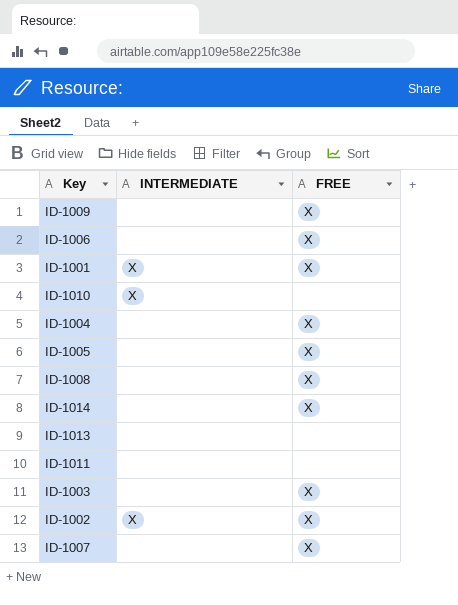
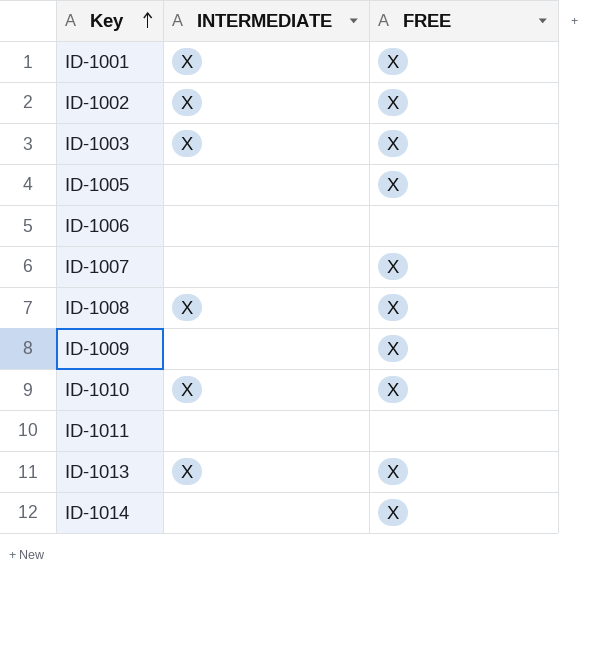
row order: none -> Key ascending
row ID-1004: none | X -> none
ID-1003 | INTERMEDIATE: none -> X
ID-1006 | FREE: X -> none
ID-1008 | INTERMEDIATE: none -> X
ID-1010 | FREE: none -> X
ID-1013 | INTERMEDIATE: none -> X
ID-1013 | FREE: none -> X

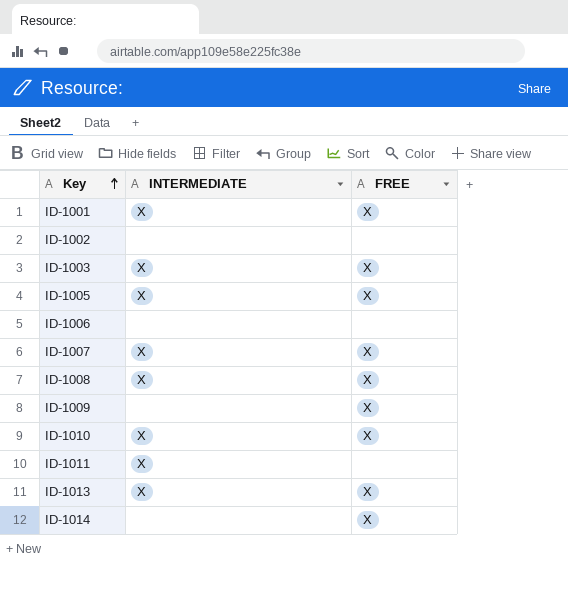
ID-1002 | INTERMEDIATE: X -> none
ID-1002 | FREE: X -> none
ID-1005 | INTERMEDIATE: none -> X
ID-1007 | INTERMEDIATE: none -> X
ID-1011 | INTERMEDIATE: none -> X

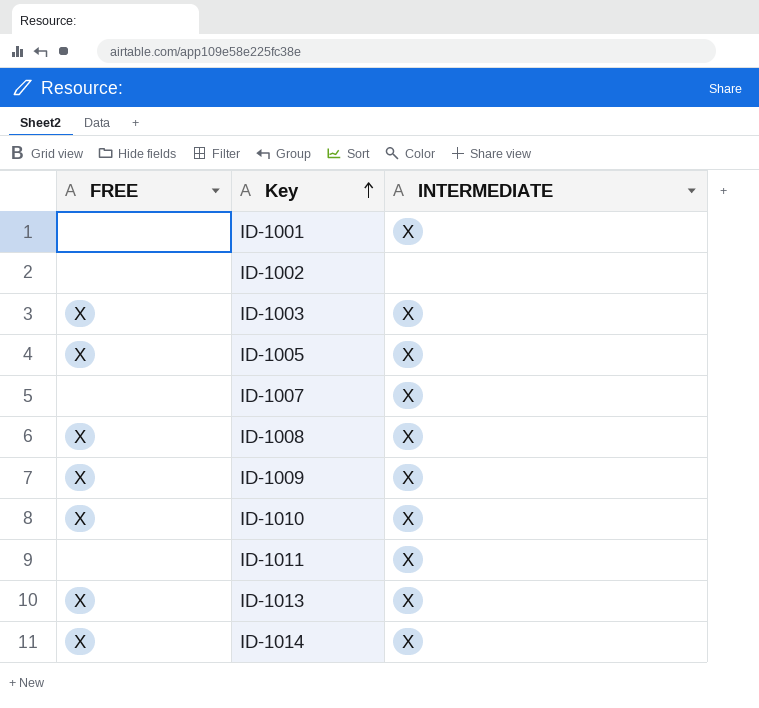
column FREE | position: 3 -> 1
row ID-1006: none | none -> none
ID-1001 | FREE: X -> none
ID-1007 | FREE: X -> none
ID-1009 | INTERMEDIATE: none -> X
ID-1014 | INTERMEDIATE: none -> X

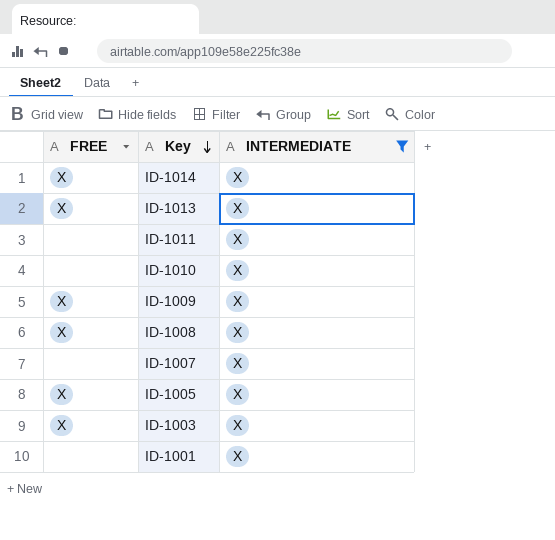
filter: none -> INTERMEDIATE = X
row order: Key ascending -> Key descending
ID-1010 | FREE: X -> none

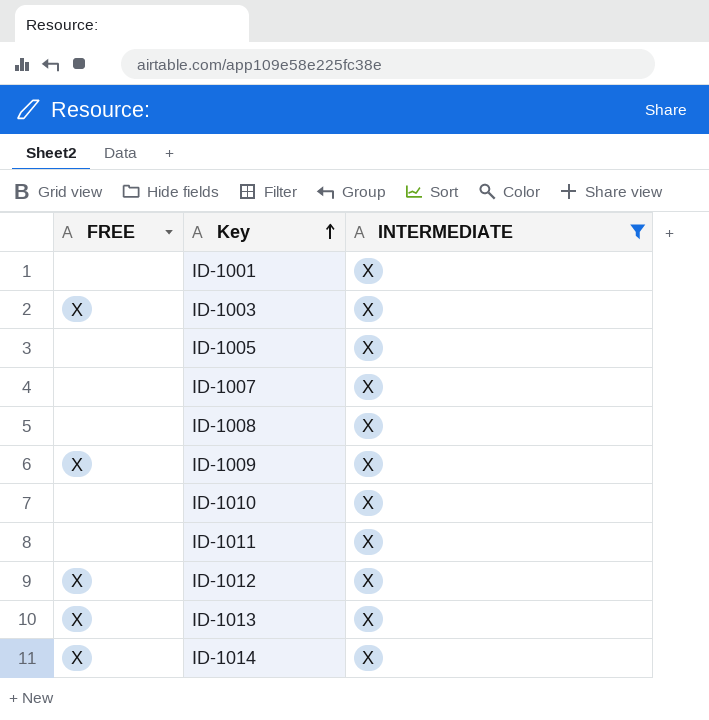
row order: Key descending -> Key ascending
ID-1005 | FREE: X -> none
ID-1008 | FREE: X -> none
row ID-1012: none -> X | X

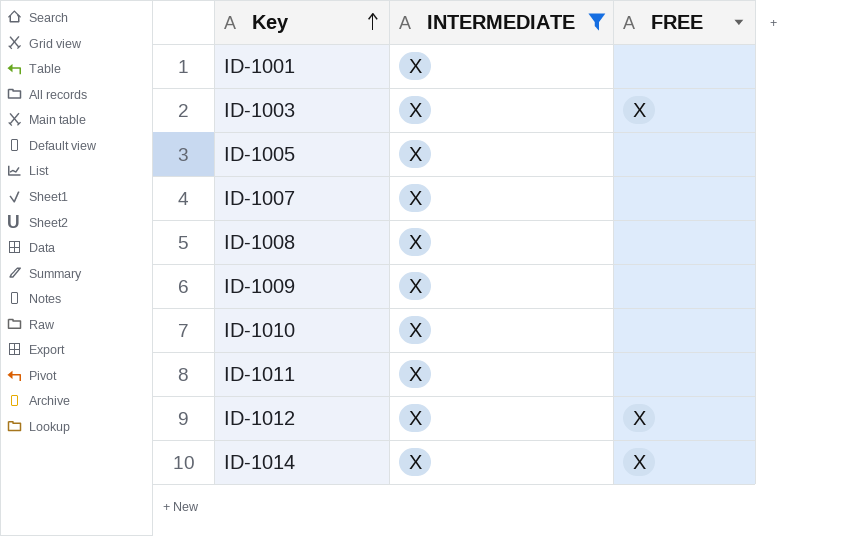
column FREE | position: 1 -> 3
row ID-1013: X | X -> none
ID-1009 | FREE: X -> none

